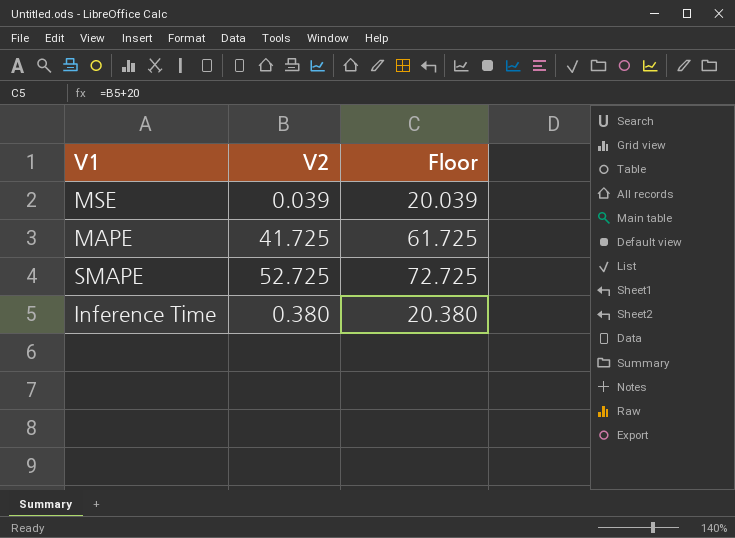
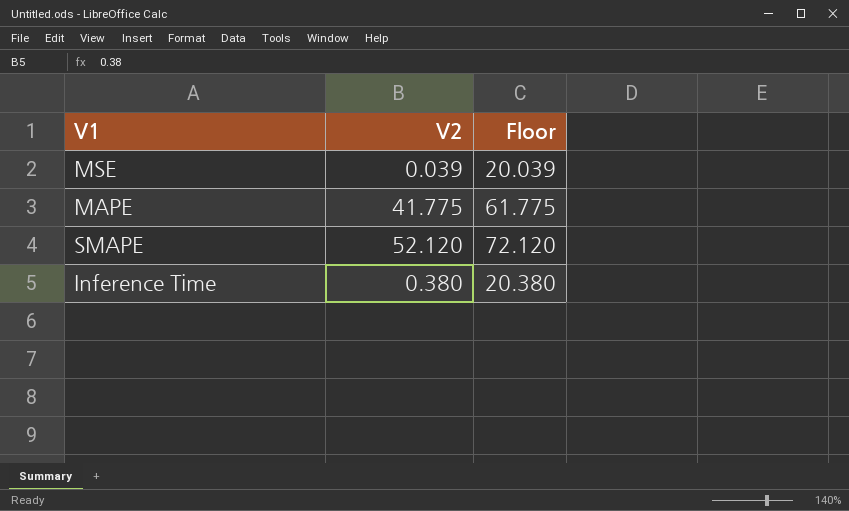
MAPE | V2: 41.725 -> 41.775
MAPE | Floor: 61.725 -> 61.775
SMAPE | V2: 52.725 -> 52.120
SMAPE | Floor: 72.725 -> 72.120

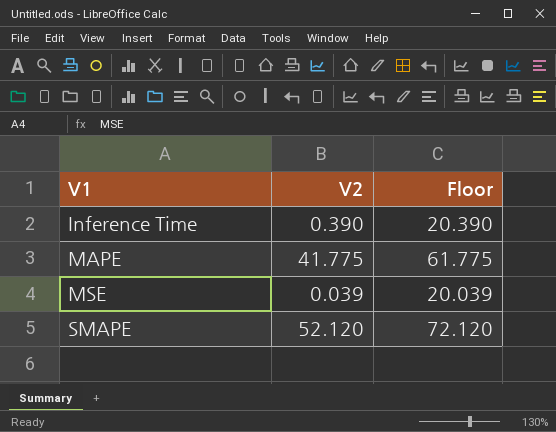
row order: none -> V1 ascending
Inference Time | V2: 0.380 -> 0.390
Inference Time | Floor: 20.380 -> 20.390

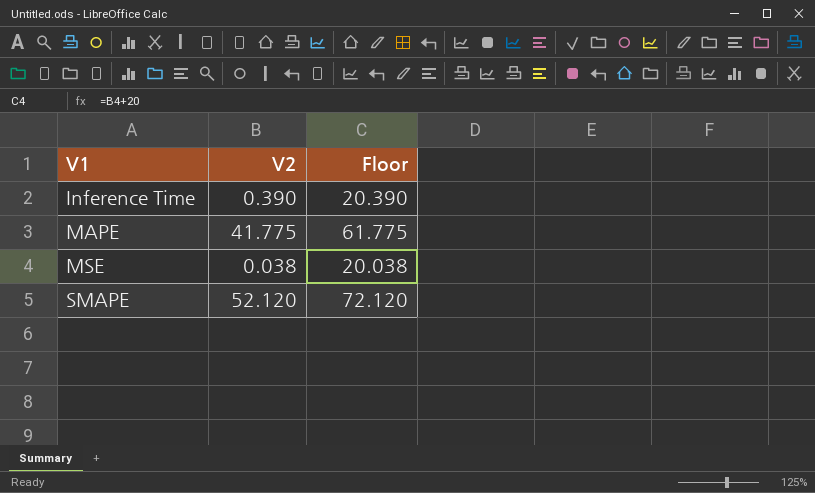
MSE | V2: 0.039 -> 0.038
MSE | Floor: 20.039 -> 20.038

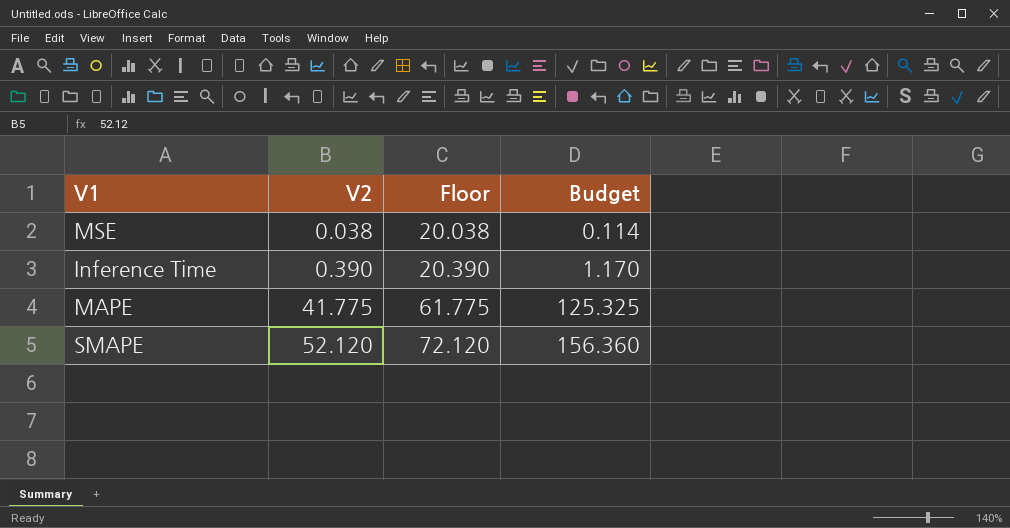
row order: V1 ascending -> V2 ascending
column Budget | formula: none -> [V2] * 3

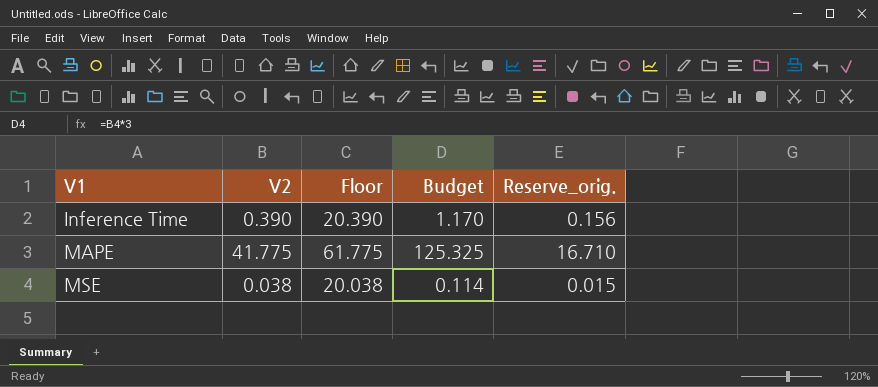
row order: V2 ascending -> V1 ascending
column Reserve_orig. | formula: none -> [V2] * 0.4
row SMAPE: 52.120 | 72.120 | 156.360 -> none

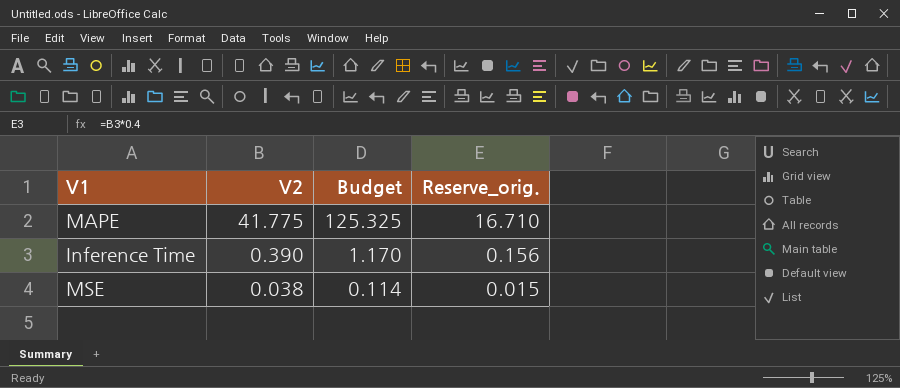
row order: V1 ascending -> V2 descending
column Floor | formula: [V2] + 20 -> none

